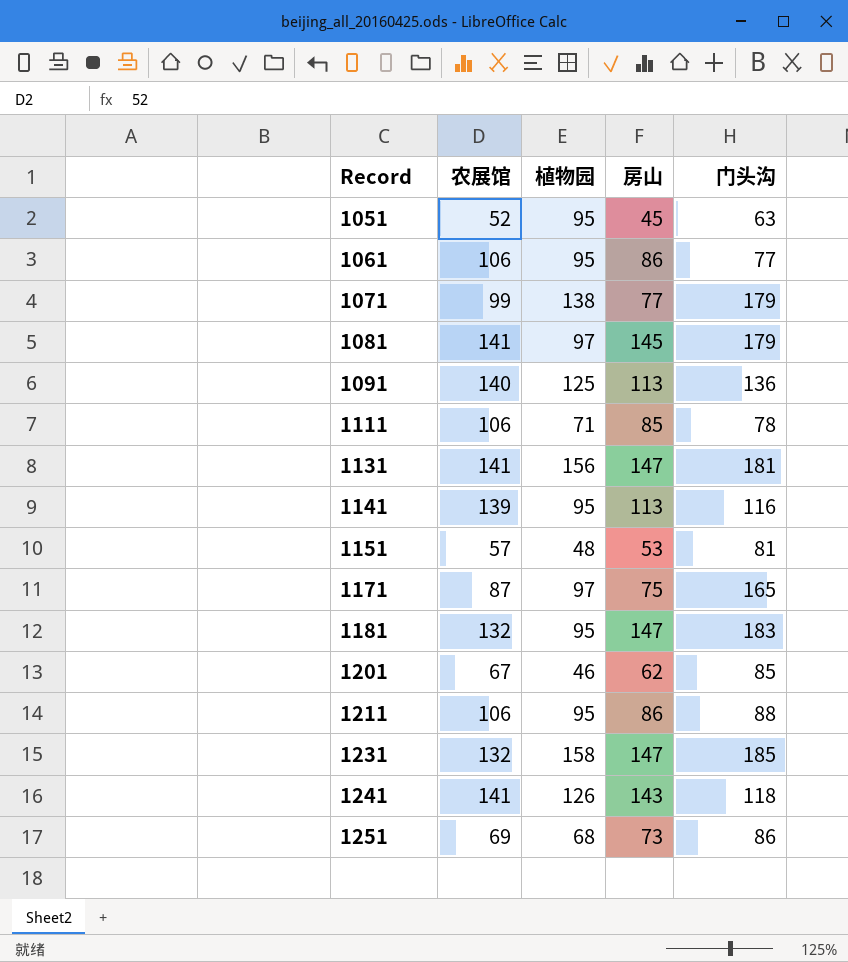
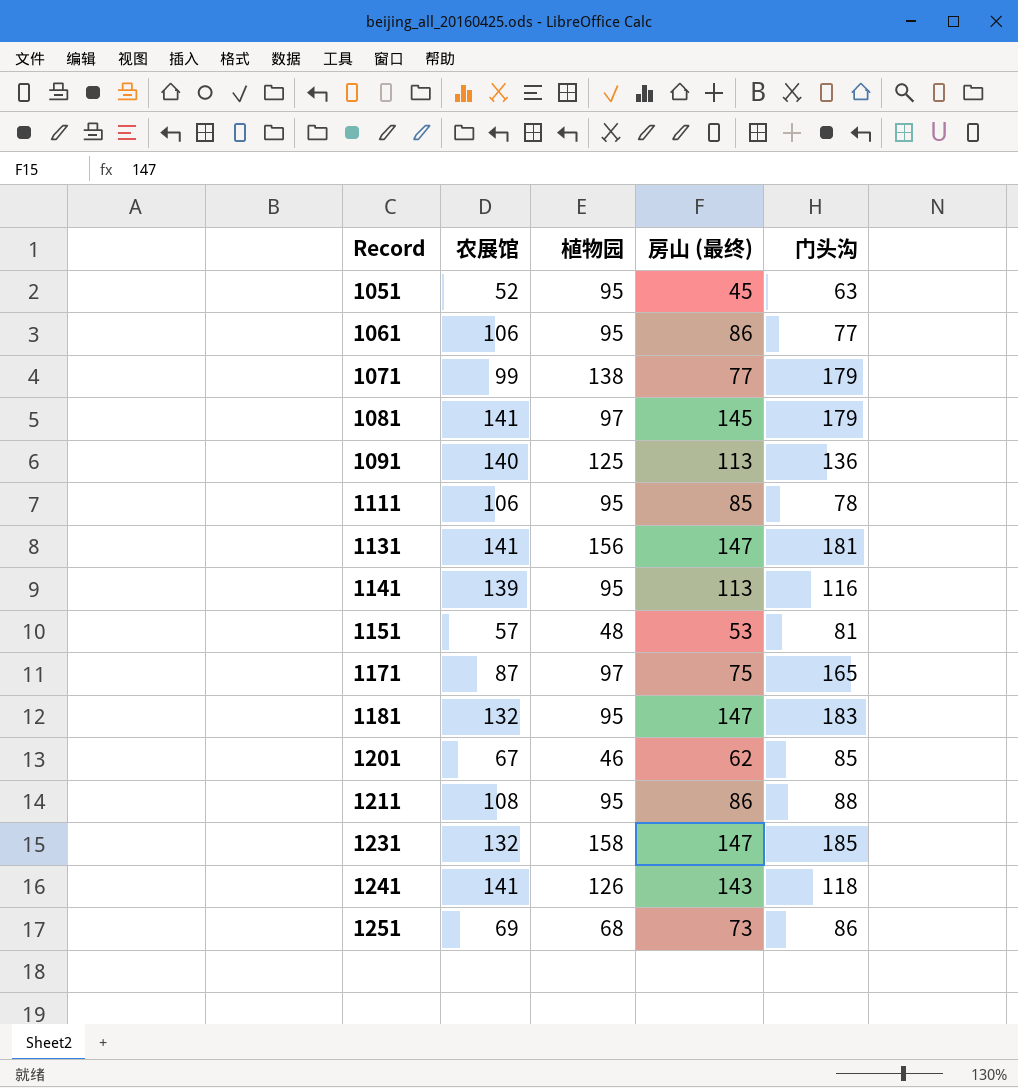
column name: 房山 -> 房山 (最终)
1111 | 植物园: 71 -> 95
1211 | 农展馆: 106 -> 108

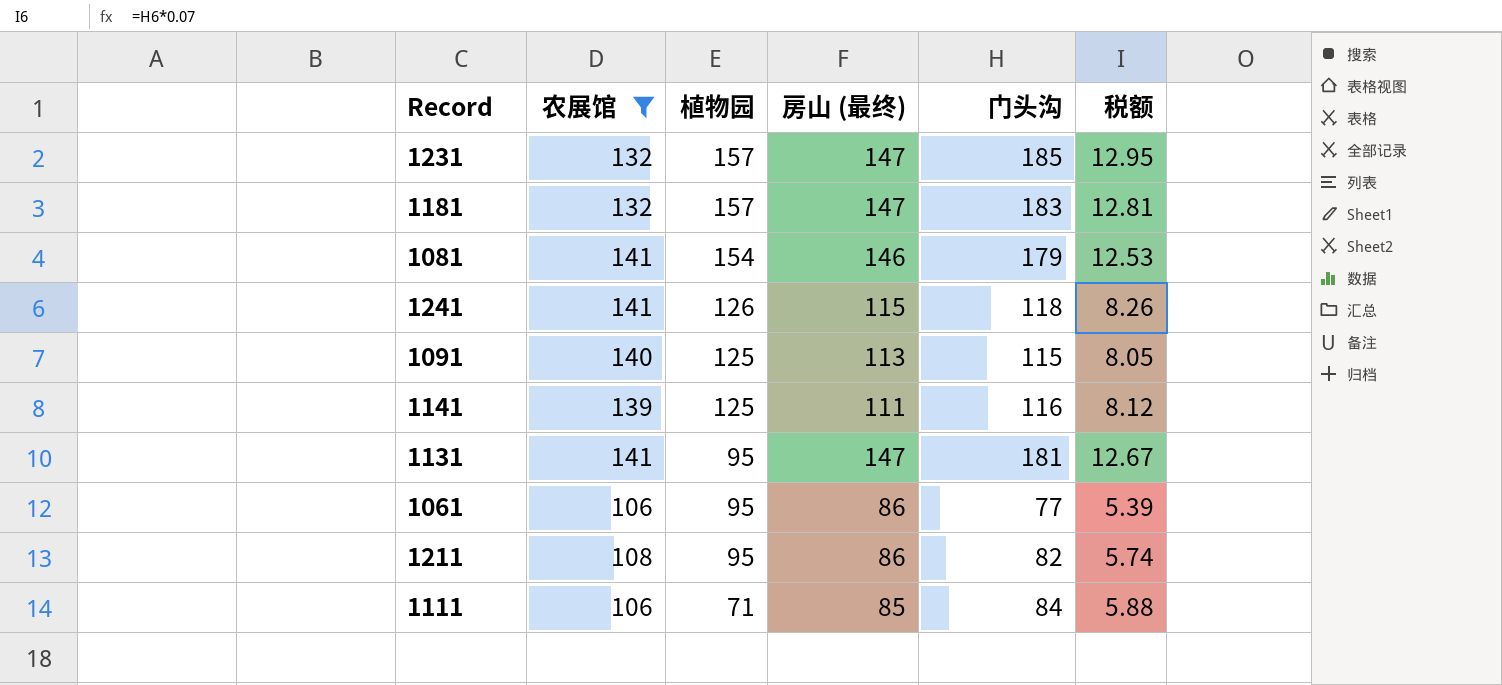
filter: none -> 农展馆 >= 106
row order: Record ascending -> 植物园 descending
column 税额 | formula: none -> [门头沟] * 0.07
1231 | 植物园: 158 -> 157
1181 | 植物园: 95 -> 157
1081 | 植物园: 97 -> 154
1081 | 房山 (最终): 145 -> 146
1241 | 房山 (最终): 143 -> 115
1091 | 门头沟: 136 -> 115
1141 | 植物园: 95 -> 125
1141 | 房山 (最终): 113 -> 111
1131 | 植物园: 156 -> 95
1211 | 门头沟: 88 -> 82
1111 | 植物园: 95 -> 71
1111 | 门头沟: 78 -> 84

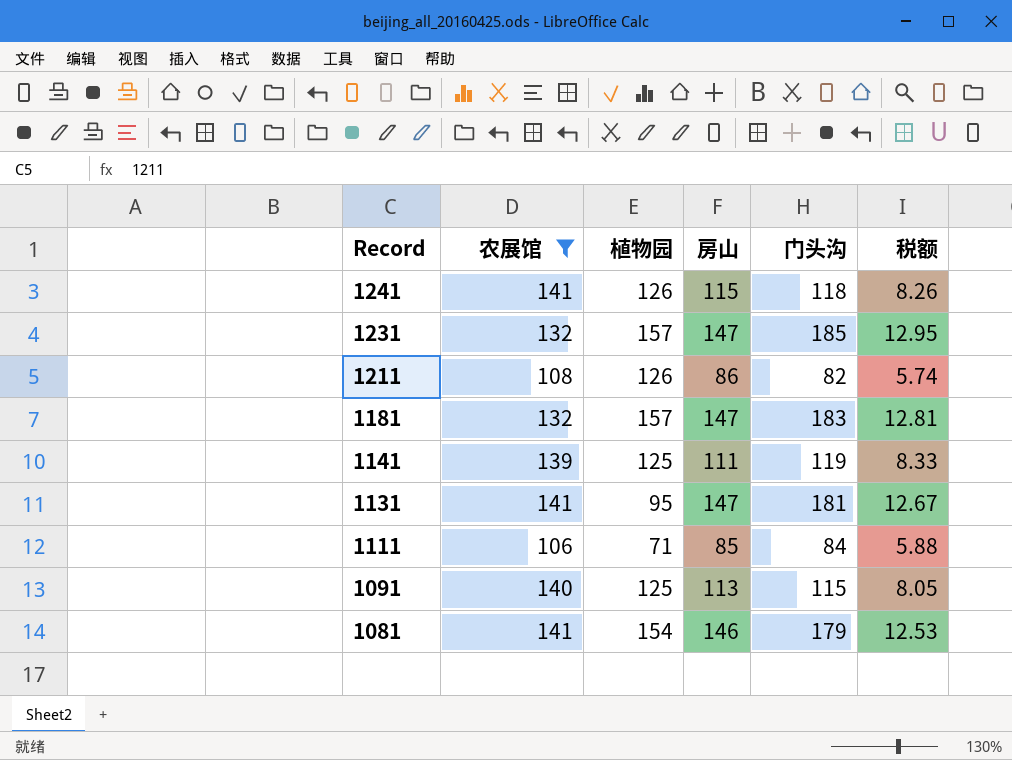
row order: 植物园 descending -> Record descending
column name: 房山 (最终) -> 房山
row 1061: 106 | 95 | 86 | 77 | 5.39 -> none
1211 | 植物园: 95 -> 126
1141 | 门头沟: 116 -> 119
1141 | 税额: 8.12 -> 8.33

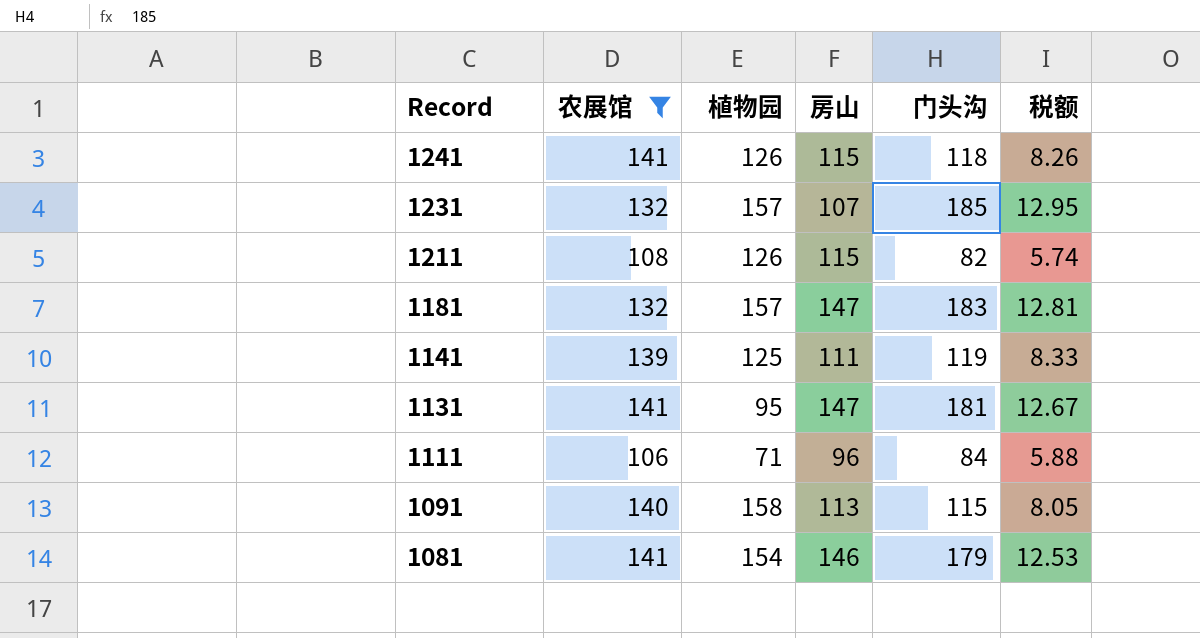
1231 | 房山: 147 -> 107
1211 | 房山: 86 -> 115
1111 | 房山: 85 -> 96
1091 | 植物园: 125 -> 158

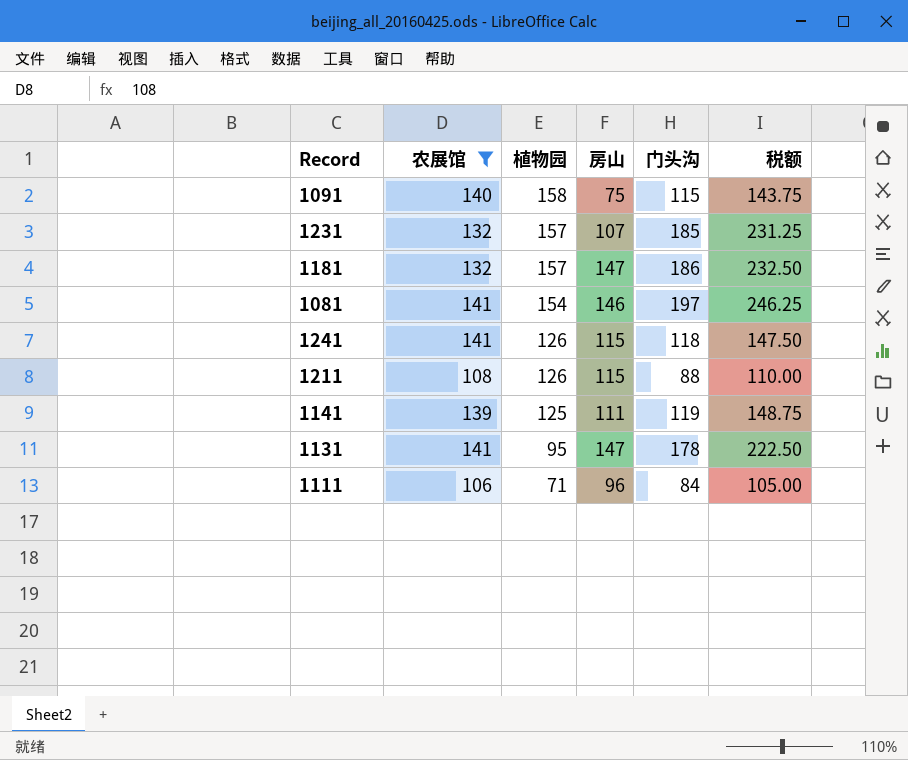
row order: Record descending -> 植物园 descending
column 税额 | formula: [门头沟] * 0.07 -> [门头沟] * 1.25
1091 | 房山: 113 -> 75
1181 | 门头沟: 183 -> 186
1081 | 门头沟: 179 -> 197
1211 | 门头沟: 82 -> 88
1131 | 门头沟: 181 -> 178

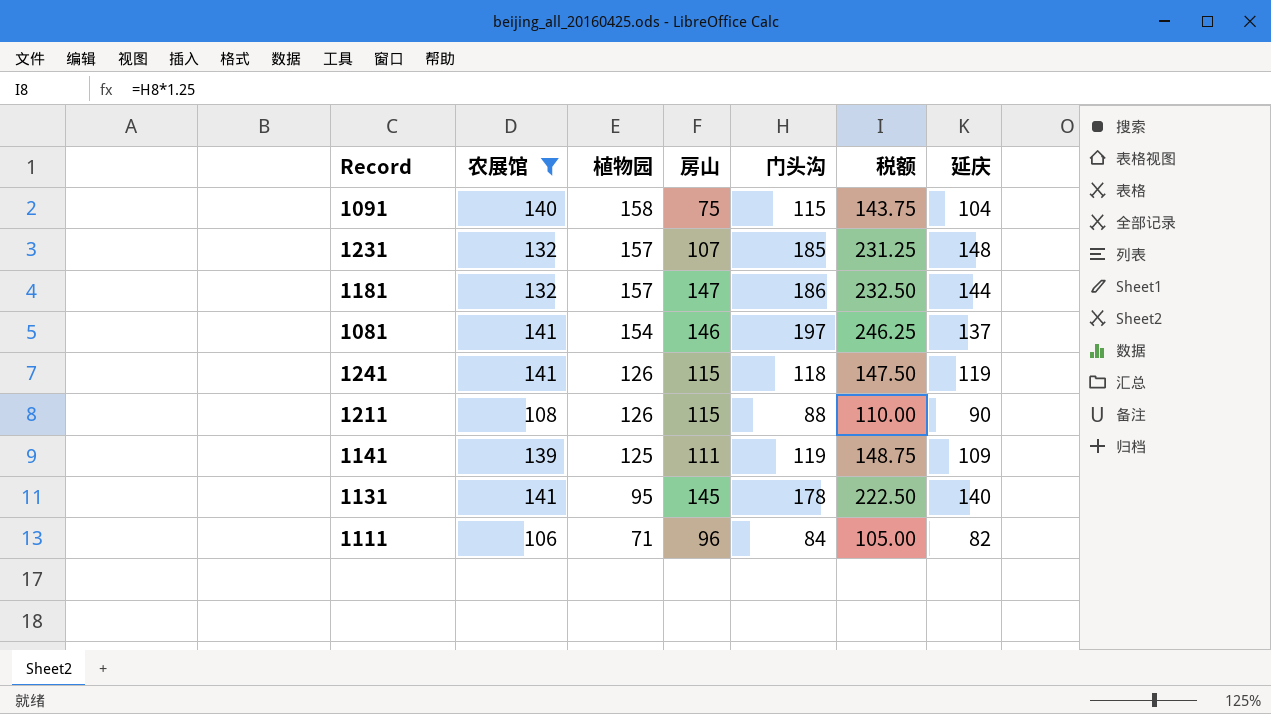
column 延庆 | position: none -> 7
1131 | 房山: 147 -> 145

